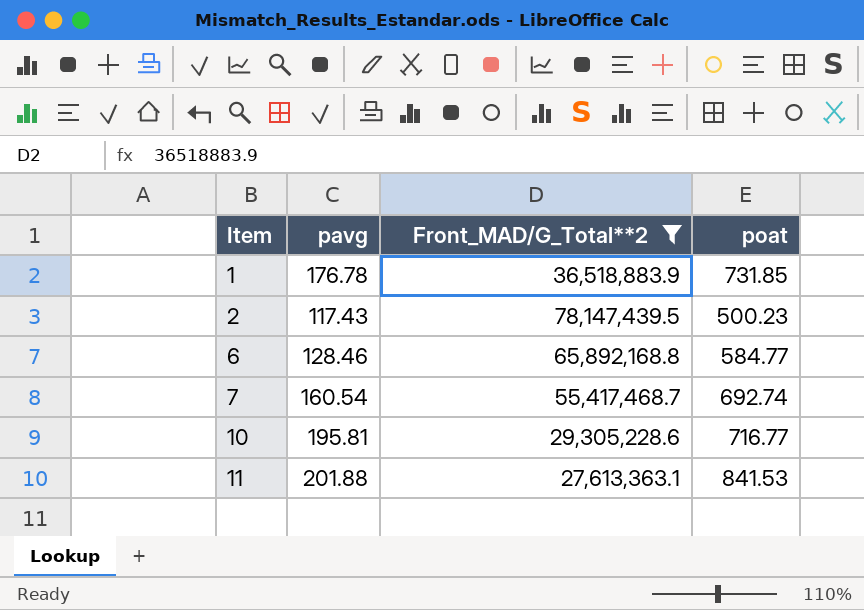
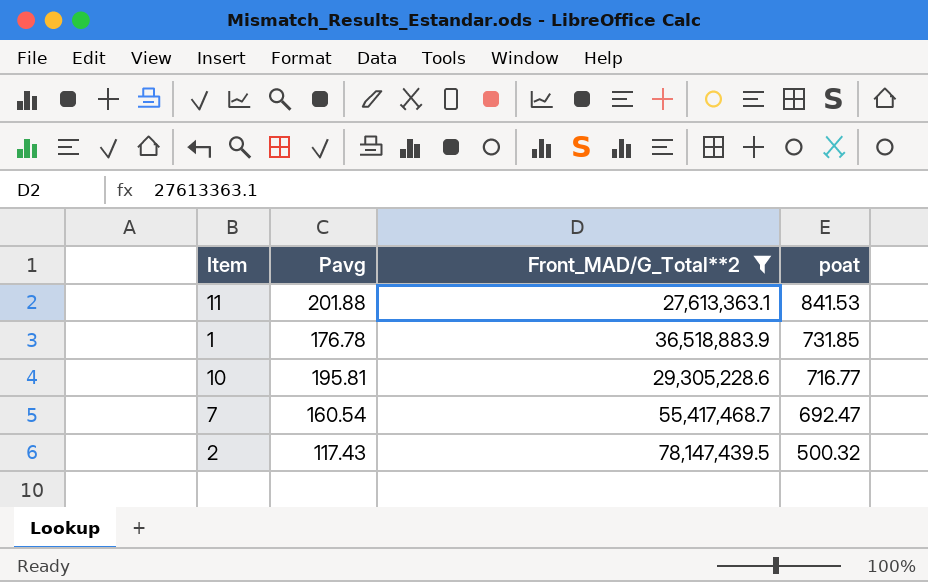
row order: Item ascending -> poat descending
column name: pavg -> Pavg
row 6: 128.46 | 65,892,168.8 | 584.77 -> none
7 | poat: 692.74 -> 692.47
2 | poat: 500.23 -> 500.32

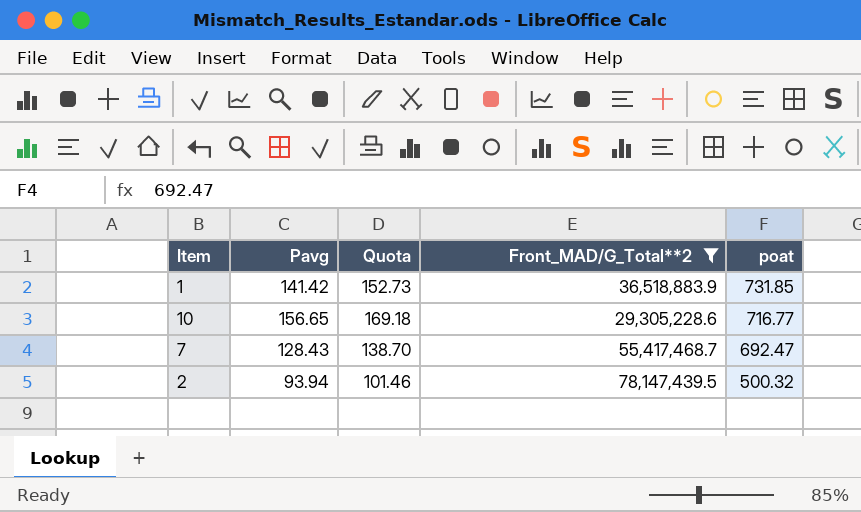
column Quota | formula: none -> [Pavg] * 1.08
row 11: 201.88 | 27,613,363.1 | 841.53 -> none
1 | Pavg: 176.78 -> 141.42
10 | Pavg: 195.81 -> 156.65
7 | Pavg: 160.54 -> 128.43
2 | Pavg: 117.43 -> 93.94

